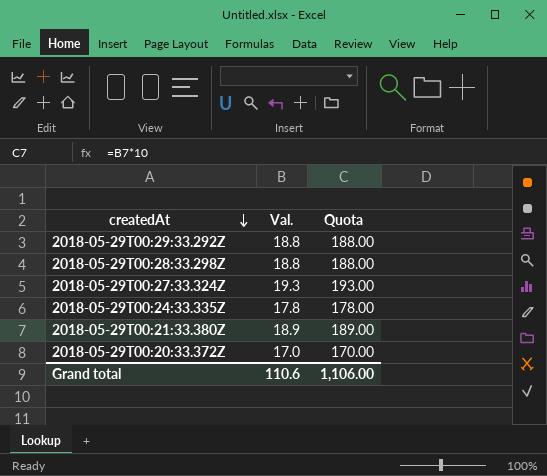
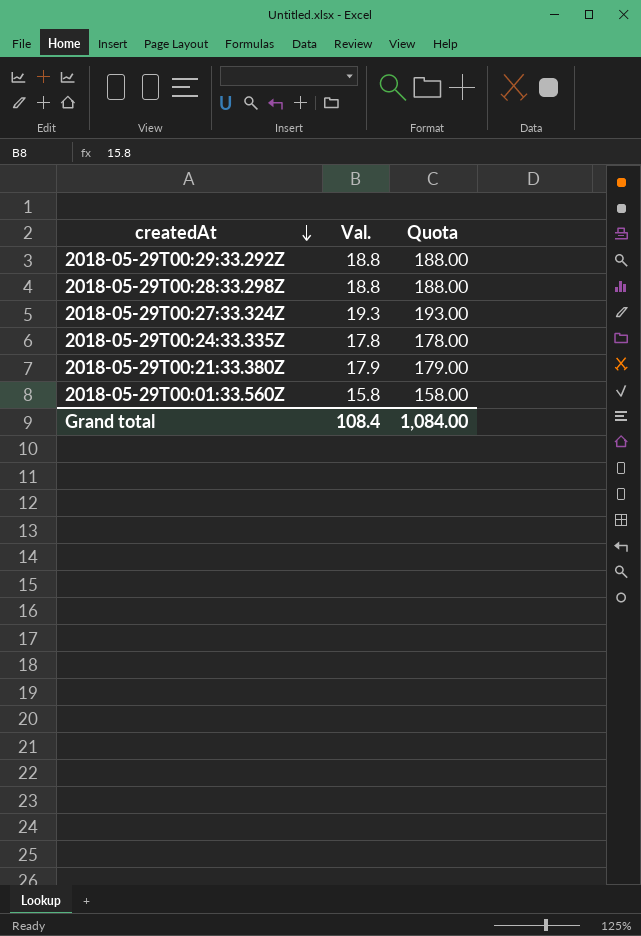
row 2018-05-29T00:20:33.372Z: 17.0 | 170.00 -> none
2018-05-29T00:21:33.380Z | Val.: 18.9 -> 17.9
2018-05-29T00:21:33.380Z | Quota: 189.00 -> 179.00
row 2018-05-29T00:01:33.560Z: none -> 15.8 | 158.00
Grand total | Val.: 110.6 -> 108.4
Grand total | Quota: 1,106.00 -> 1,084.00

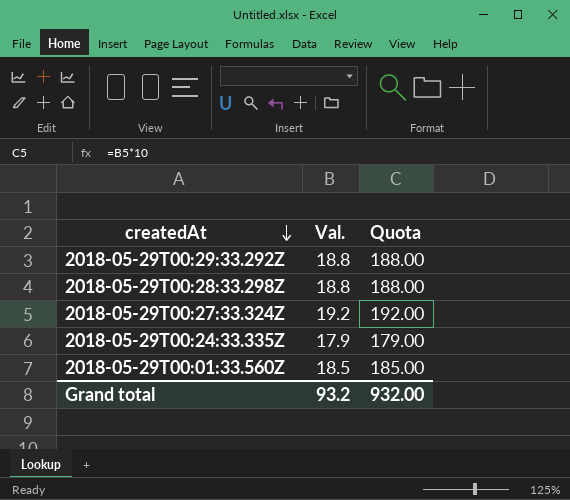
row 2018-05-29T00:21:33.380Z: 17.9 | 179.00 -> none
2018-05-29T00:27:33.324Z | Val.: 19.3 -> 19.2
2018-05-29T00:27:33.324Z | Quota: 193.00 -> 192.00
2018-05-29T00:24:33.335Z | Val.: 17.8 -> 17.9
2018-05-29T00:24:33.335Z | Quota: 178.00 -> 179.00
2018-05-29T00:01:33.560Z | Val.: 15.8 -> 18.5
2018-05-29T00:01:33.560Z | Quota: 158.00 -> 185.00
Grand total | Val.: 108.4 -> 93.2
Grand total | Quota: 1,084.00 -> 932.00

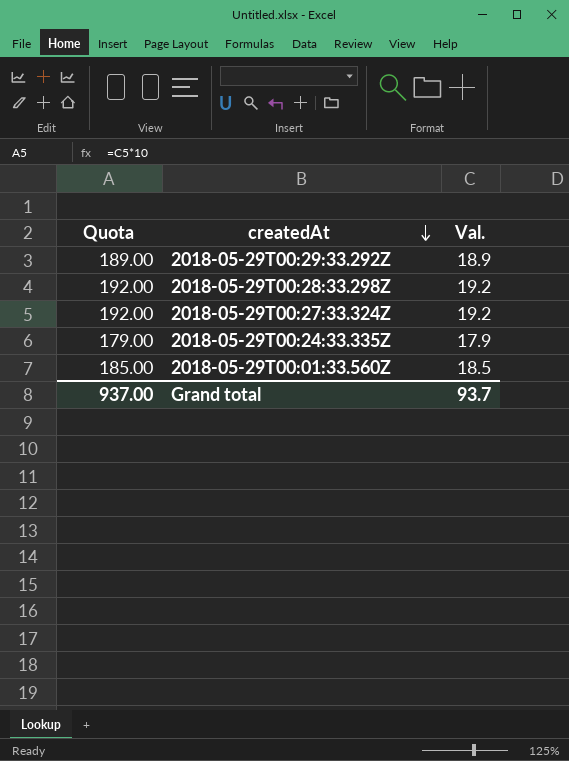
column Quota | position: 3 -> 1
2018-05-29T00:29:33.292Z | Quota: 188.00 -> 189.00
2018-05-29T00:29:33.292Z | Val.: 18.8 -> 18.9
2018-05-29T00:28:33.298Z | Quota: 188.00 -> 192.00
2018-05-29T00:28:33.298Z | Val.: 18.8 -> 19.2
Grand total | Quota: 932.00 -> 937.00
Grand total | Val.: 93.2 -> 93.7

